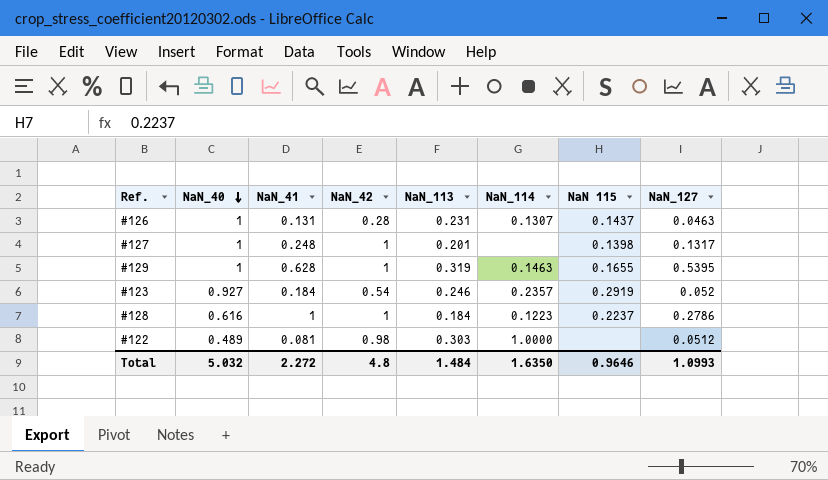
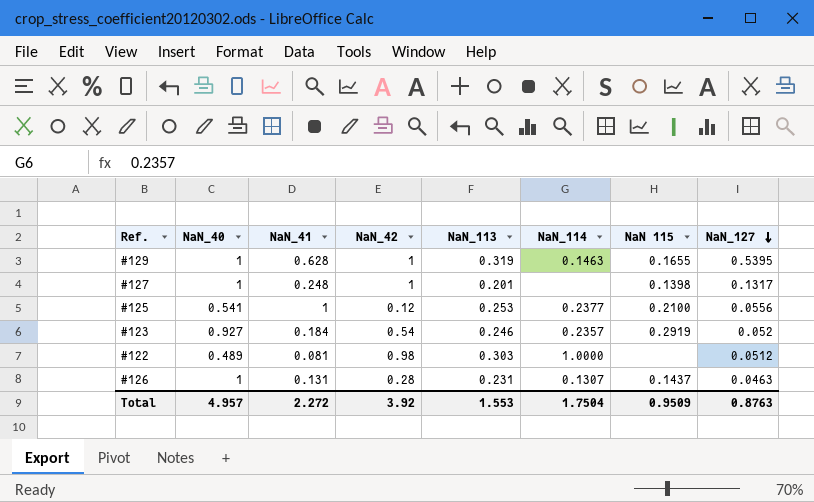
row order: NaN_40 descending -> NaN_127 descending
row #128: 0.616 | 1 | 1 | 0.184 | 0.1223 | 0.2237 | 0.2786 -> none
row #125: none -> 0.541 | 1 | 0.12 | 0.253 | 0.2377 | 0.2100 | 0.0556
Total | NaN_40: 5.032 -> 4.957
Total | NaN_42: 4.8 -> 3.92
Total | NaN_113: 1.484 -> 1.553
Total | NaN_114: 1.6350 -> 1.7504
Total | NaN 115: 0.9646 -> 0.9509
Total | NaN_127: 1.0993 -> 0.8763

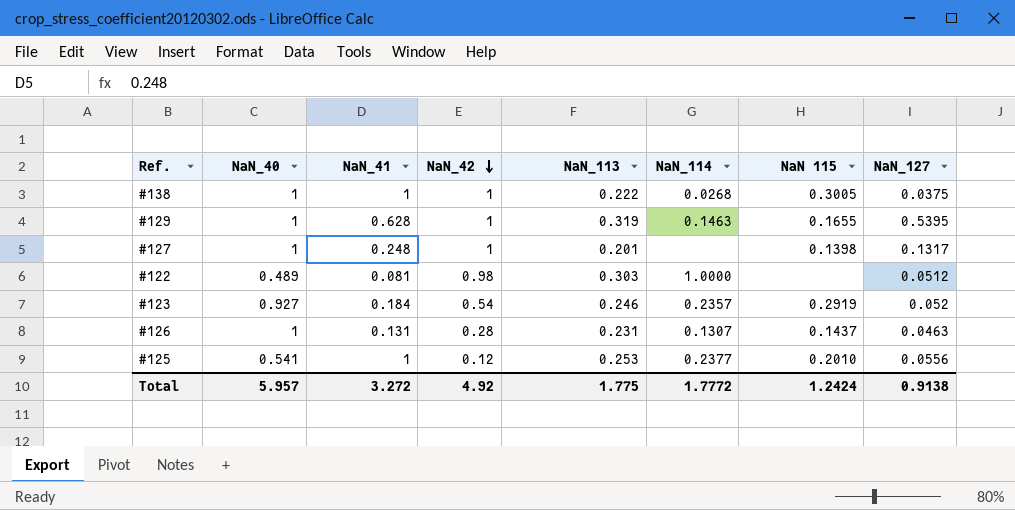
row order: NaN_127 descending -> NaN_42 descending
row #138: none -> 1 | 1 | 1 | 0.222 | 0.0268 | 0.3005 | 0.0375
#125 | NaN 115: 0.2100 -> 0.2010
Total | NaN_40: 4.957 -> 5.957
Total | NaN_41: 2.272 -> 3.272
Total | NaN_42: 3.92 -> 4.92
Total | NaN_113: 1.553 -> 1.775
Total | NaN_114: 1.7504 -> 1.7772
Total | NaN 115: 0.9509 -> 1.2424
Total | NaN_127: 0.8763 -> 0.9138

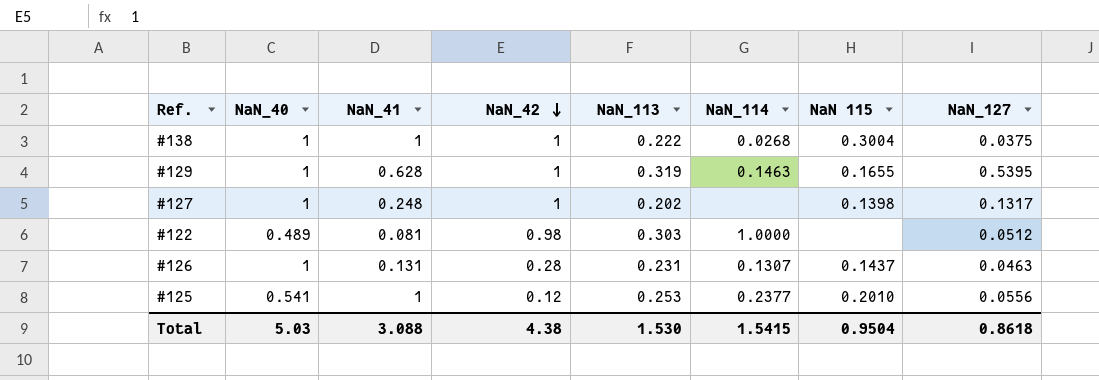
row #123: 0.927 | 0.184 | 0.54 | 0.246 | 0.2357 | 0.2919 | 0.052 -> none
#138 | NaN 115: 0.3005 -> 0.3004
#127 | NaN_113: 0.201 -> 0.202
Total | NaN_40: 5.957 -> 5.03
Total | NaN_41: 3.272 -> 3.088
Total | NaN_42: 4.92 -> 4.38
Total | NaN_113: 1.775 -> 1.530
Total | NaN_114: 1.7772 -> 1.5415
Total | NaN 115: 1.2424 -> 0.9504
Total | NaN_127: 0.9138 -> 0.8618

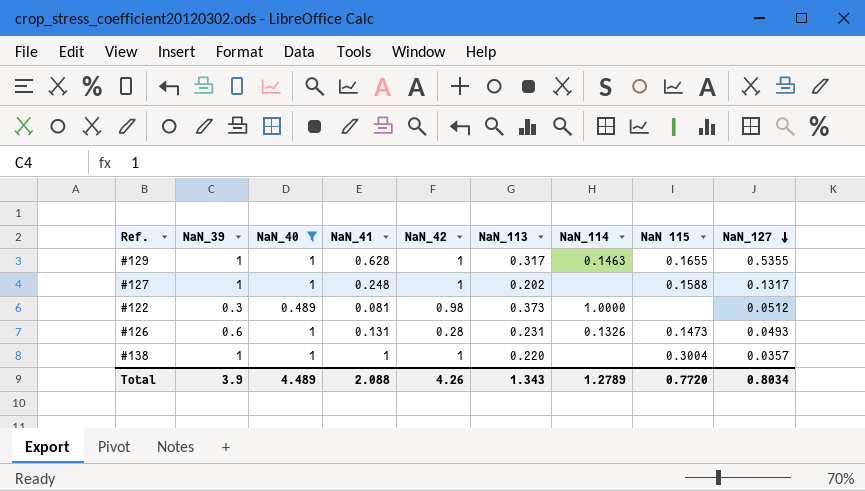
filter: none -> NaN_40 != 0.541
row order: NaN_42 descending -> NaN_127 descending
column NaN_39 | position: none -> 2
#129 | NaN_113: 0.319 -> 0.317
#129 | NaN_127: 0.5395 -> 0.5355
#127 | NaN 115: 0.1398 -> 0.1588
#122 | NaN_113: 0.303 -> 0.373
#126 | NaN_114: 0.1307 -> 0.1326
#126 | NaN 115: 0.1437 -> 0.1473
#126 | NaN_127: 0.0463 -> 0.0493
#138 | NaN_113: 0.222 -> 0.220
#138 | NaN_114: 0.0268 -> none
#138 | NaN_127: 0.0375 -> 0.0357
Total | NaN_40: 5.03 -> 4.489
Total | NaN_41: 3.088 -> 2.088
Total | NaN_42: 4.38 -> 4.26
Total | NaN_113: 1.530 -> 1.343
Total | NaN_114: 1.5415 -> 1.2789
Total | NaN 115: 0.9504 -> 0.7720
Total | NaN_127: 0.8618 -> 0.8034

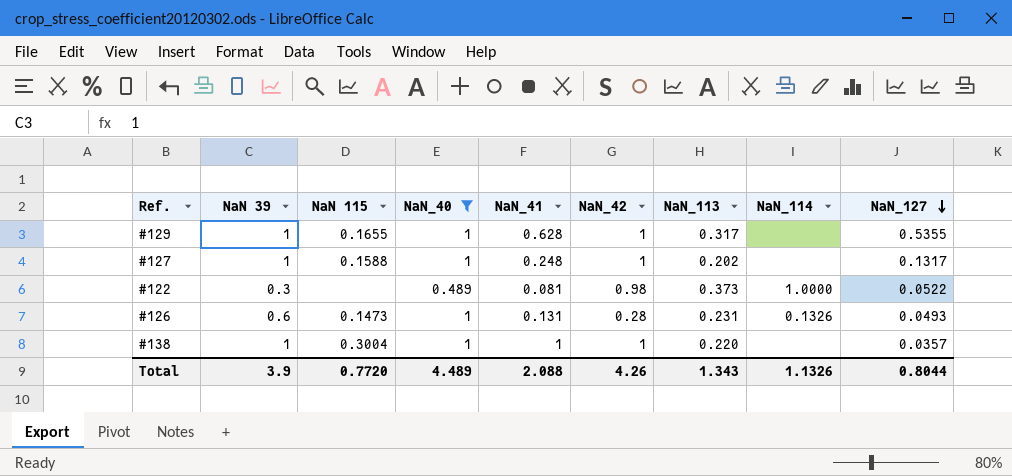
column name: NaN_39 -> NaN 39
column NaN 115 | position: 8 -> 3
#129 | NaN_114: 0.1463 -> none
#122 | NaN_127: 0.0512 -> 0.0522
Total | NaN_114: 1.2789 -> 1.1326
Total | NaN_127: 0.8034 -> 0.8044

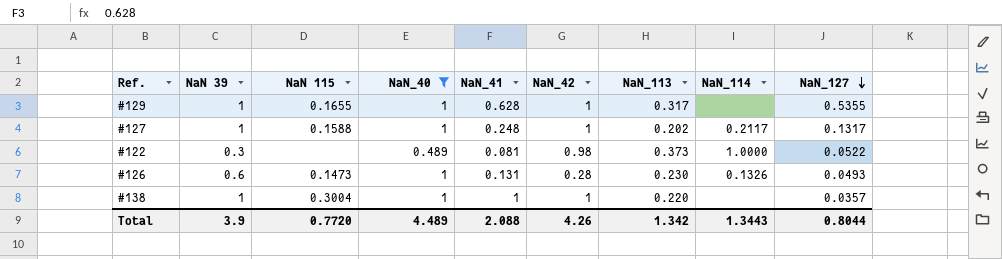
#127 | NaN_114: none -> 0.2117
#126 | NaN_113: 0.231 -> 0.230
Total | NaN_113: 1.343 -> 1.342
Total | NaN_114: 1.1326 -> 1.3443

